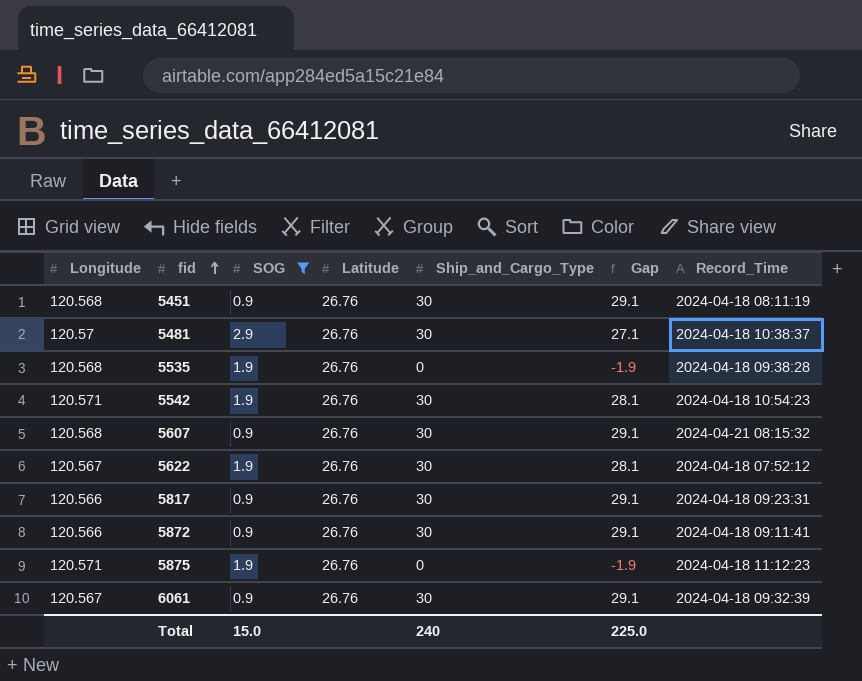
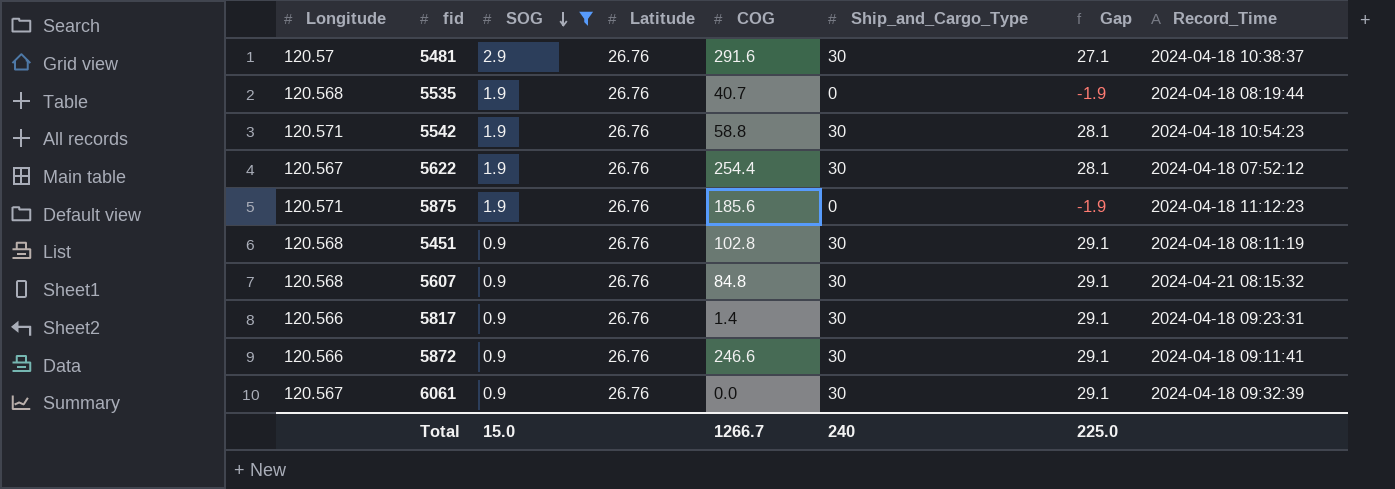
row order: fid ascending -> SOG descending
column COG | position: none -> 5
5535 | Record_Time: 2024-04-18 09:38:28 -> 2024-04-18 08:19:44

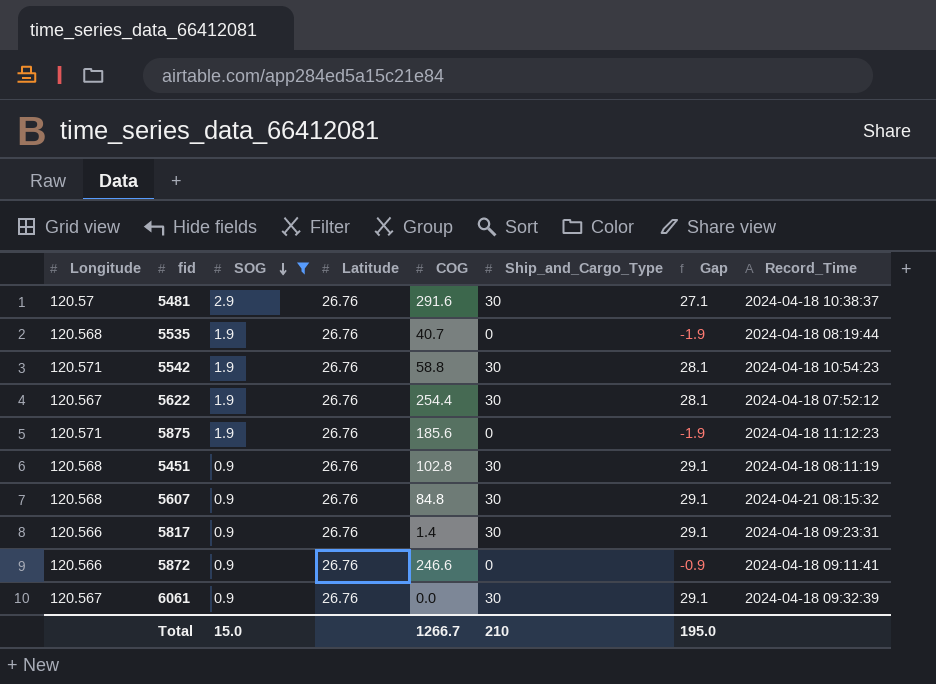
5872 | Ship_and_Cargo_Type: 30 -> 0
5872 | Gap: 29.1 -> -0.9
Total | Ship_and_Cargo_Type: 240 -> 210
Total | Gap: 225.0 -> 195.0

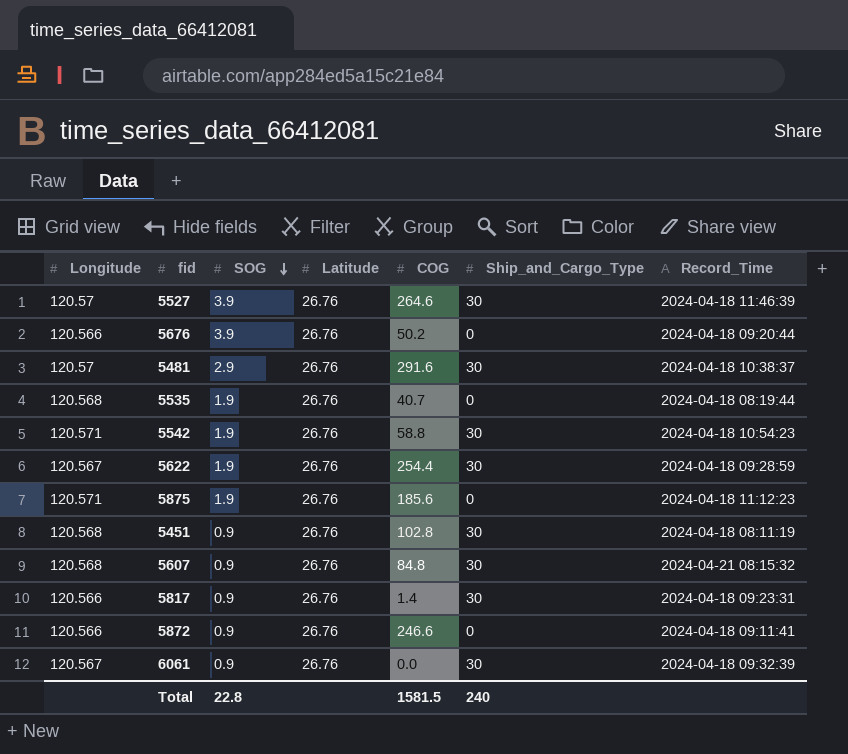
filter: SOG != 3.9 -> none
column Gap | formula: [Ship_and_Cargo_Type] - [SOG] -> none
5622 | Record_Time: 2024-04-18 07:52:12 -> 2024-04-18 09:28:59
Total | SOG: 15.0 -> 22.8
Total | COG: 1266.7 -> 1581.5
Total | Ship_and_Cargo_Type: 210 -> 240

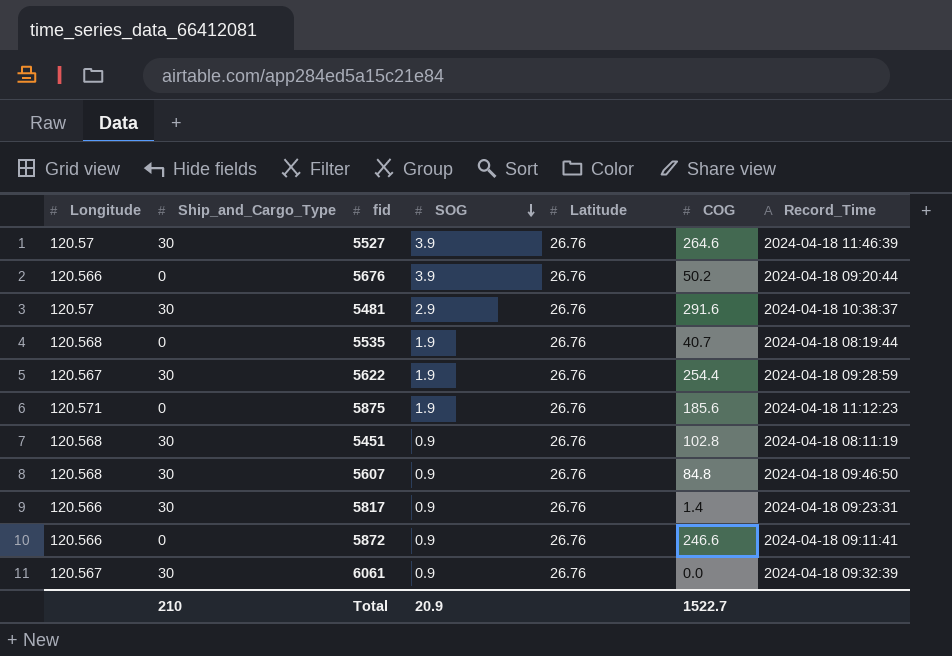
column Ship_and_Cargo_Type | position: 6 -> 2
row 5542: 120.571 | 1.9 | 26.76 | 58.8 | 30 | 2024-04-18 10:54:23 -> none
5607 | Record_Time: 2024-04-21 08:15:32 -> 2024-04-18 09:46:50
Total | Ship_and_Cargo_Type: 240 -> 210
Total | SOG: 22.8 -> 20.9
Total | COG: 1581.5 -> 1522.7

